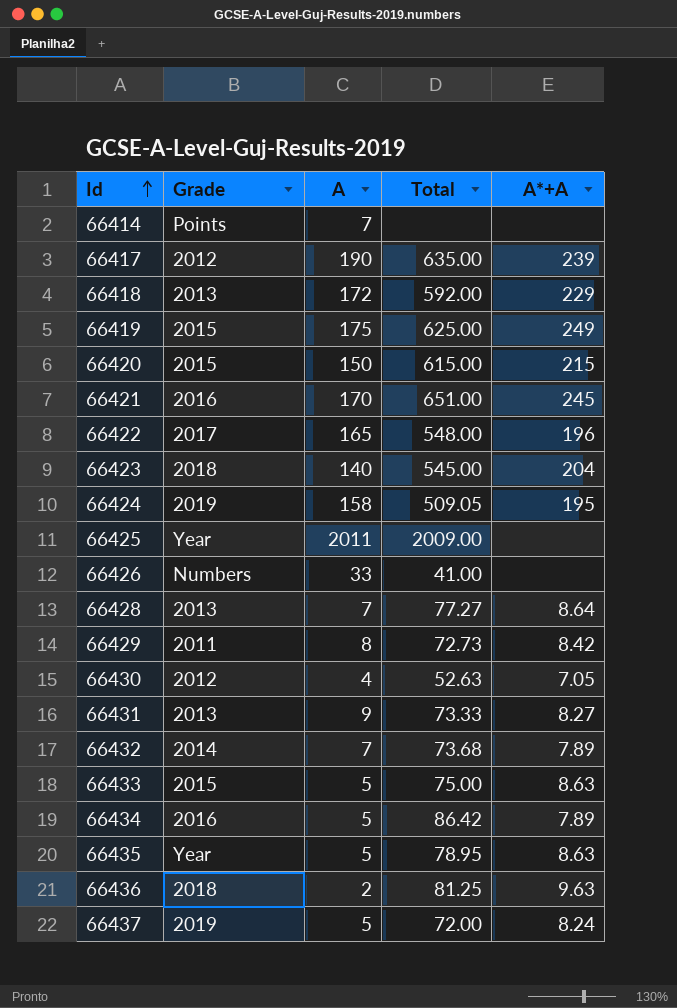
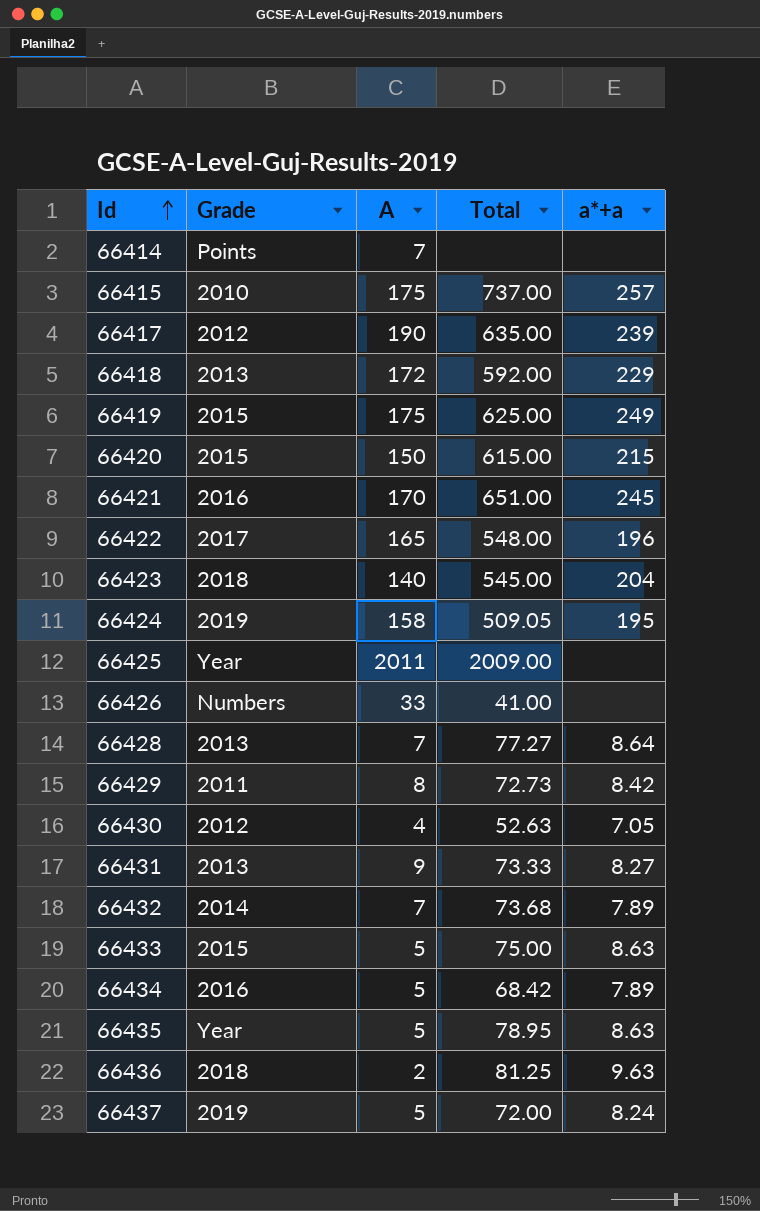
column name: A*+A -> a*+a
row 66415: none -> 2010 | 175 | 737.00 | 257
66434 | Total: 86.42 -> 68.42

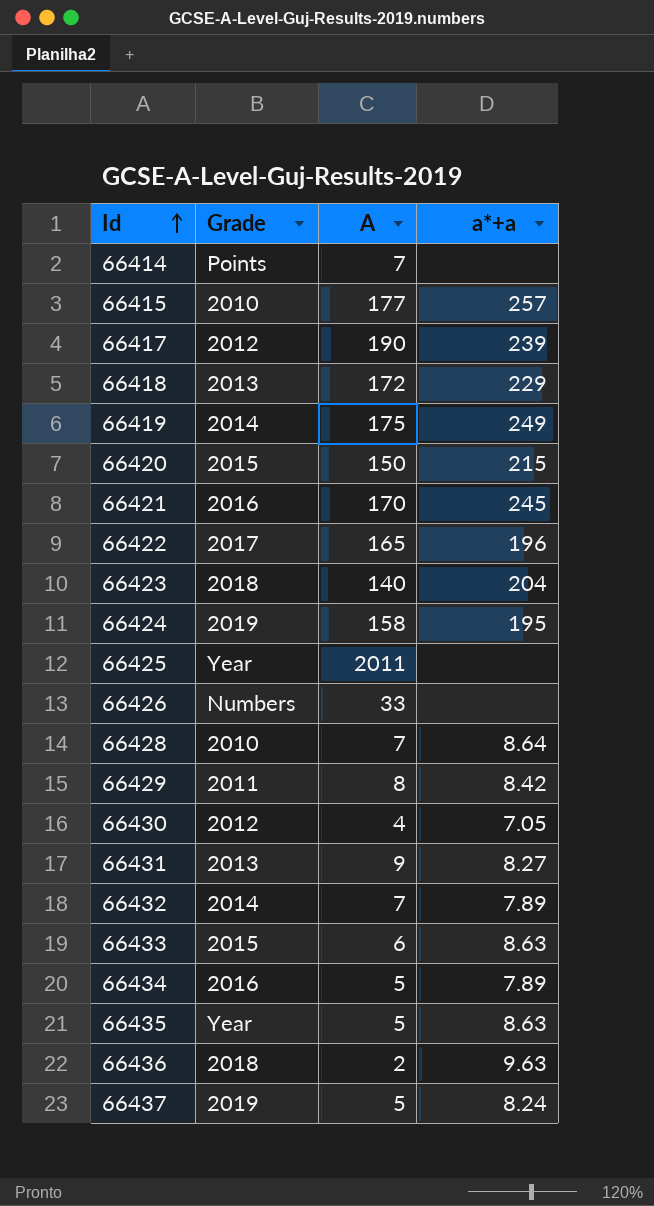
column Total | position: 4 -> none
66415 | A: 175 -> 177
66419 | Grade: 2015 -> 2014
66428 | Grade: 2013 -> 2010
66433 | A: 5 -> 6

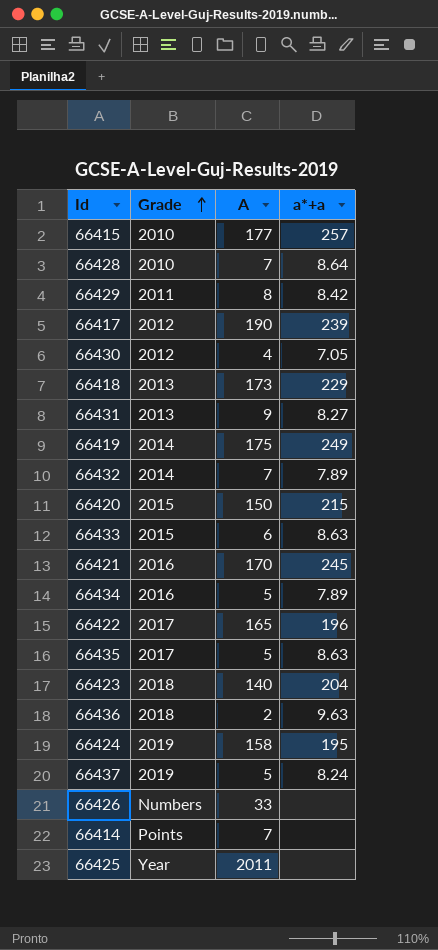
row order: Id ascending -> Grade ascending
66418 | A: 172 -> 173
66435 | Grade: Year -> 2017

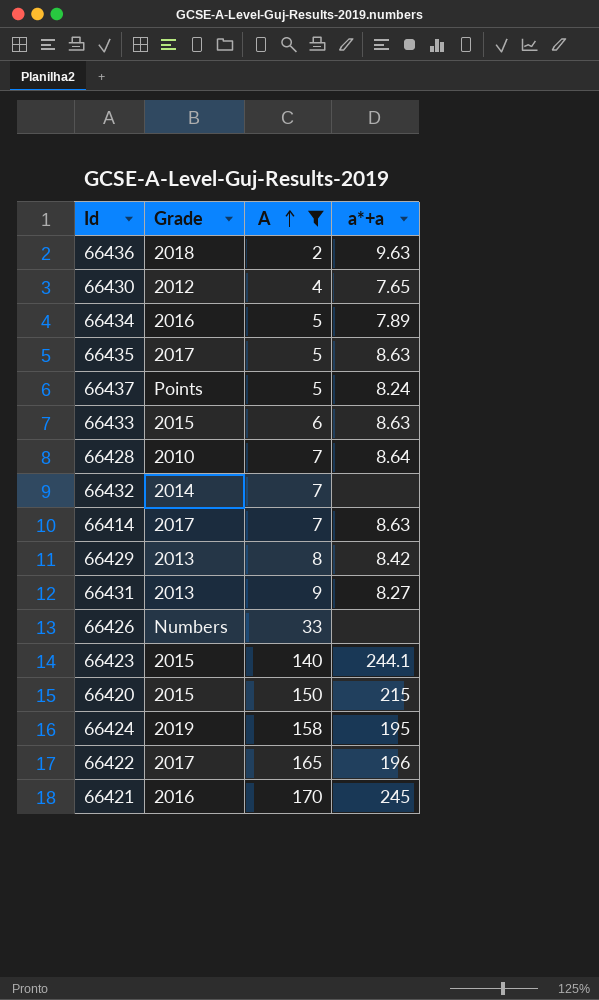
filter: none -> A <= 170
row order: Grade ascending -> A ascending
66430 | a*+a: 7.05 -> 7.65
66437 | Grade: 2019 -> Points
66432 | a*+a: 7.89 -> none
66414 | Grade: Points -> 2017
66414 | a*+a: none -> 8.63
66429 | Grade: 2011 -> 2013
66423 | Grade: 2018 -> 2015
66423 | a*+a: 204 -> 244.1

